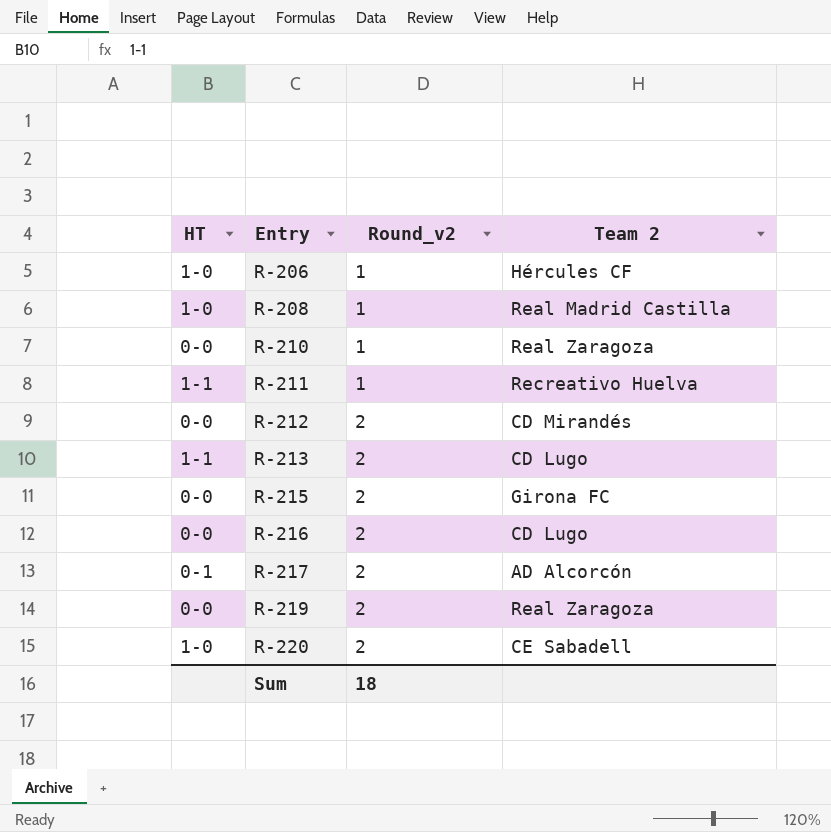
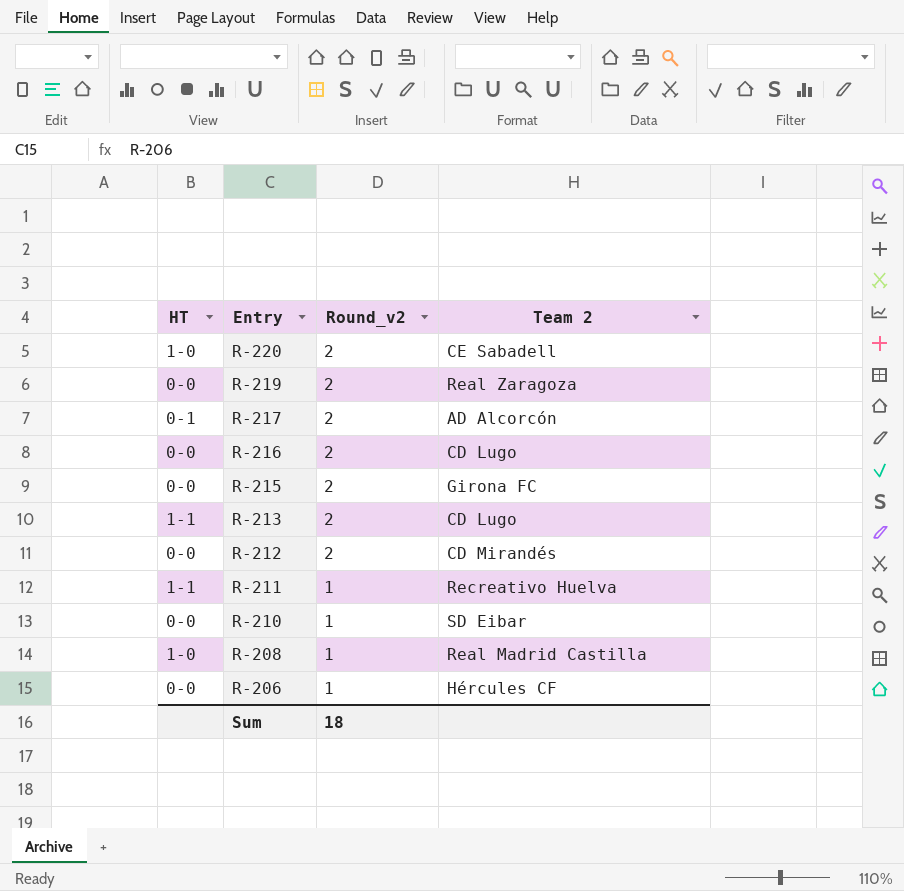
row order: Entry ascending -> Entry descending
R-210 | Team 2: Real Zaragoza -> SD Eibar
R-206 | HT: 1-0 -> 0-0

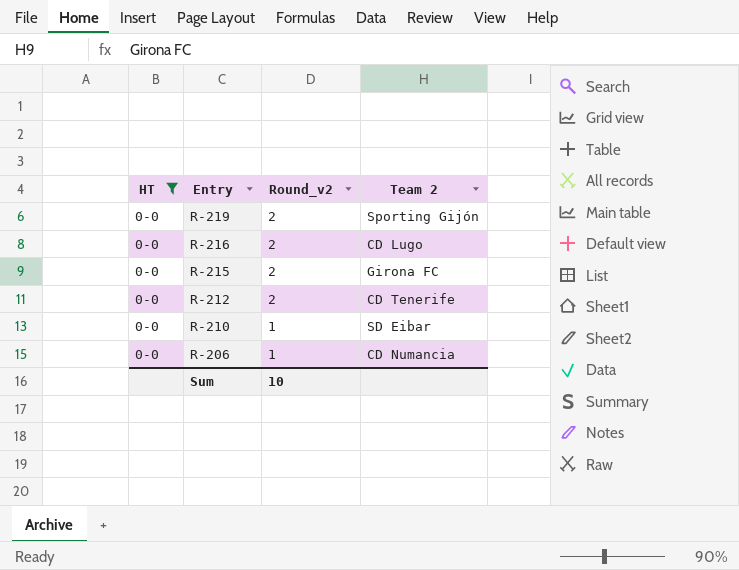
filter: none -> HT = 0-0
R-219 | Team 2: Real Zaragoza -> Sporting Gijón
R-212 | Team 2: CD Mirandés -> CD Tenerife
R-206 | Team 2: Hércules CF -> CD Numancia
Sum | Round_v2: 18 -> 10

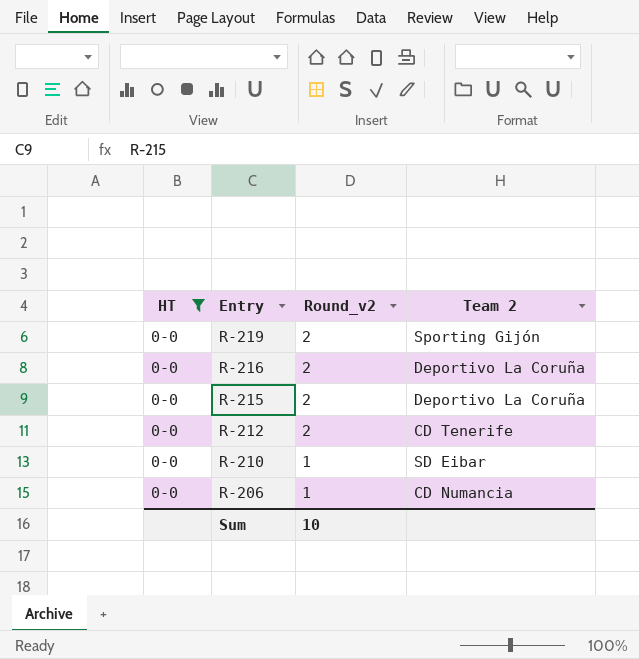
R-216 | Team 2: CD Lugo -> Deportivo La Coruña
R-215 | Team 2: Girona FC -> Deportivo La Coruña

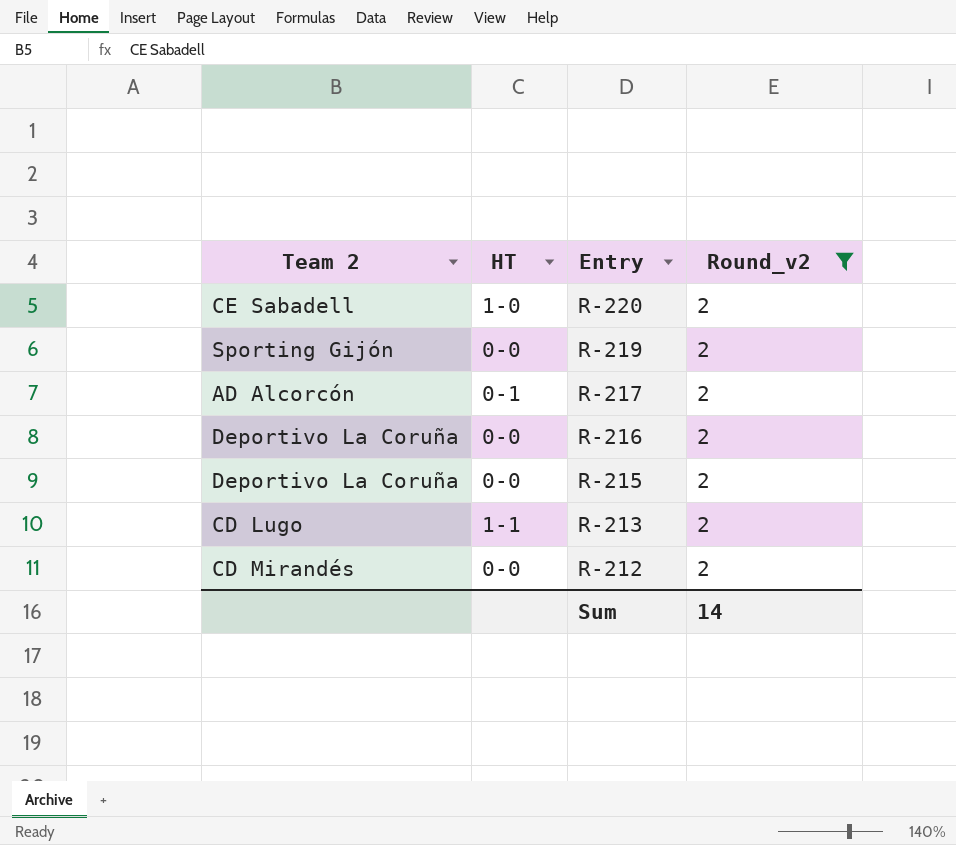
filter: HT = 0-0 -> Round_v2 = 2
column Team 2 | position: 4 -> 1
R-212 | Team 2: CD Tenerife -> CD Mirandés
Sum | Round_v2: 10 -> 14

